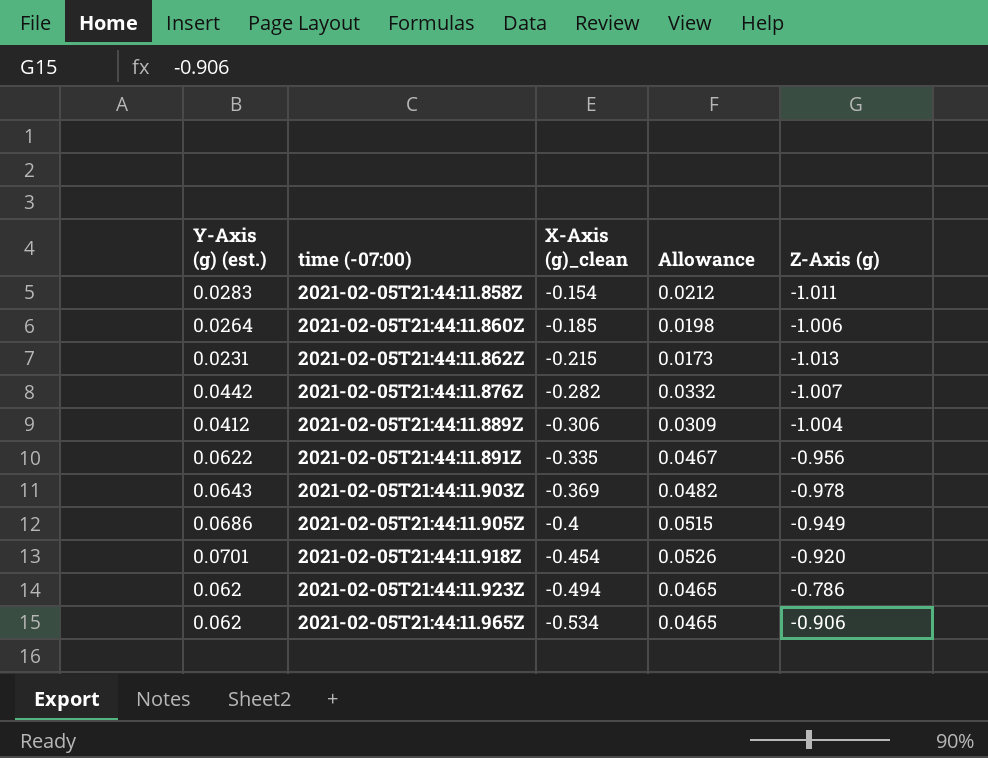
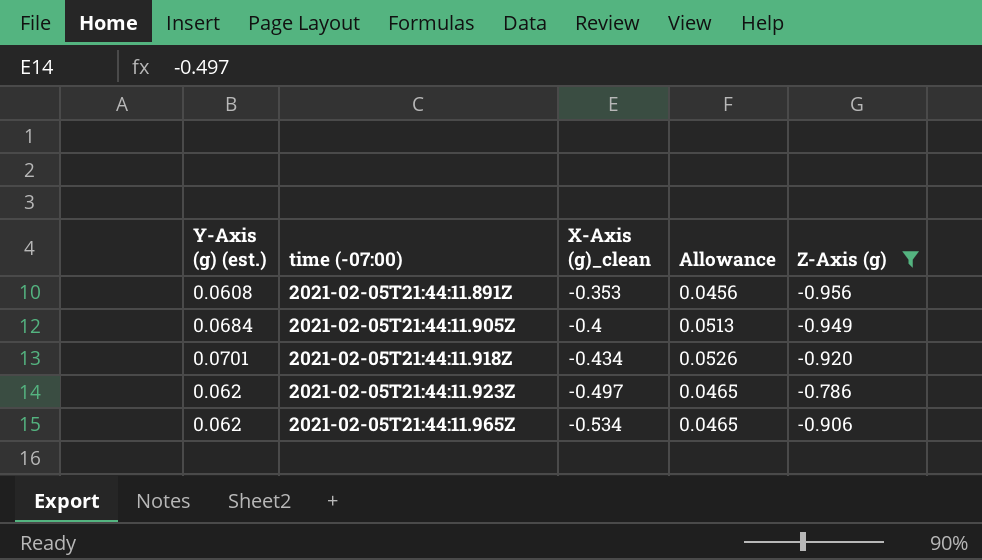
filter: none -> Z-Axis (g) >= -0.956
2021-02-05T21:44:11.891Z | Y-Axis (g) (est.): 0.0622 -> 0.0608
2021-02-05T21:44:11.891Z | X-Axis (g)_clean: -0.335 -> -0.353
2021-02-05T21:44:11.891Z | Allowance: 0.0467 -> 0.0456
2021-02-05T21:44:11.905Z | Y-Axis (g) (est.): 0.0686 -> 0.0684
2021-02-05T21:44:11.905Z | Allowance: 0.0515 -> 0.0513
2021-02-05T21:44:11.918Z | X-Axis (g)_clean: -0.454 -> -0.434
2021-02-05T21:44:11.923Z | X-Axis (g)_clean: -0.494 -> -0.497

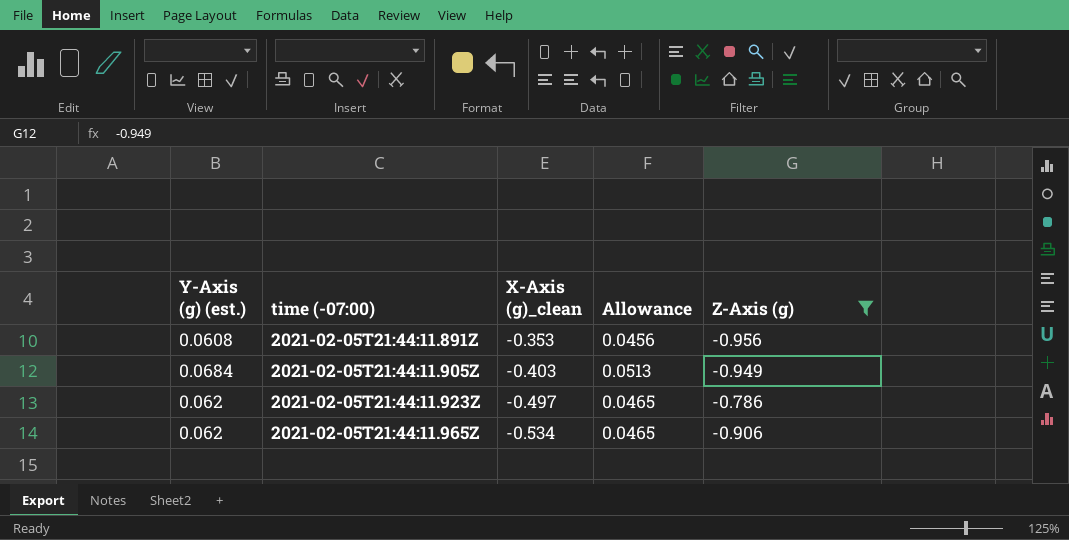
row 2021-02-05T21:44:11.918Z: 0.0701 | -0.434 | 0.0526 | -0.920 -> none
2021-02-05T21:44:11.905Z | X-Axis (g)_clean: -0.4 -> -0.403

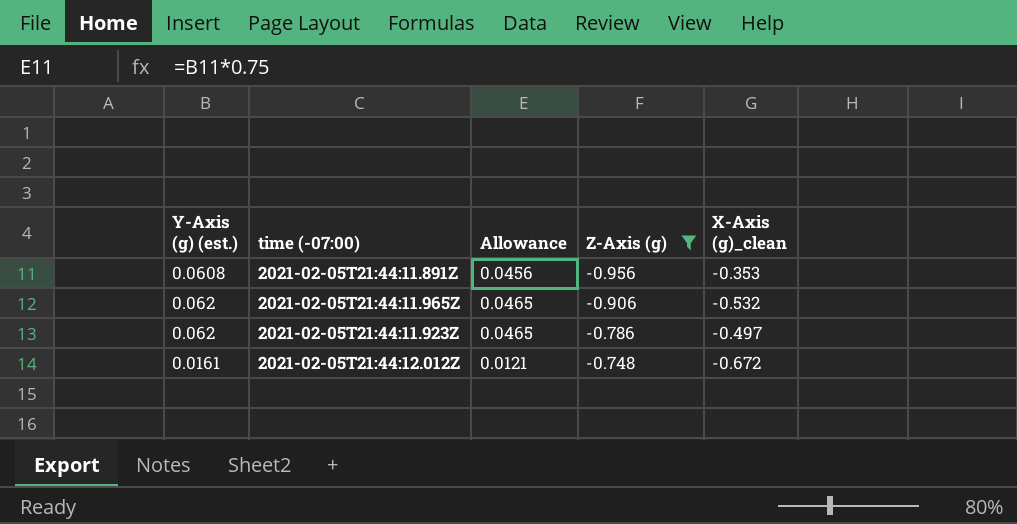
row order: time (-07:00) ascending -> Z-Axis (g) ascending
column X-Axis (g)_clean | position: 3 -> 5
row 2021-02-05T21:44:11.905Z: 0.0684 | -0.403 | 0.0513 | -0.949 -> none
2021-02-05T21:44:11.965Z | X-Axis (g)_clean: -0.534 -> -0.532
row 2021-02-05T21:44:12.012Z: none -> 0.0161 | 0.0121 | -0.748 | -0.672

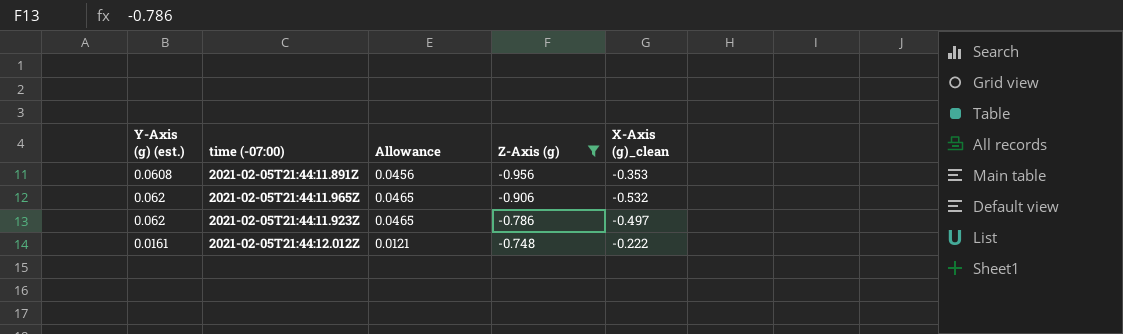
2021-02-05T21:44:12.012Z | X-Axis (g)_clean: -0.672 -> -0.222

